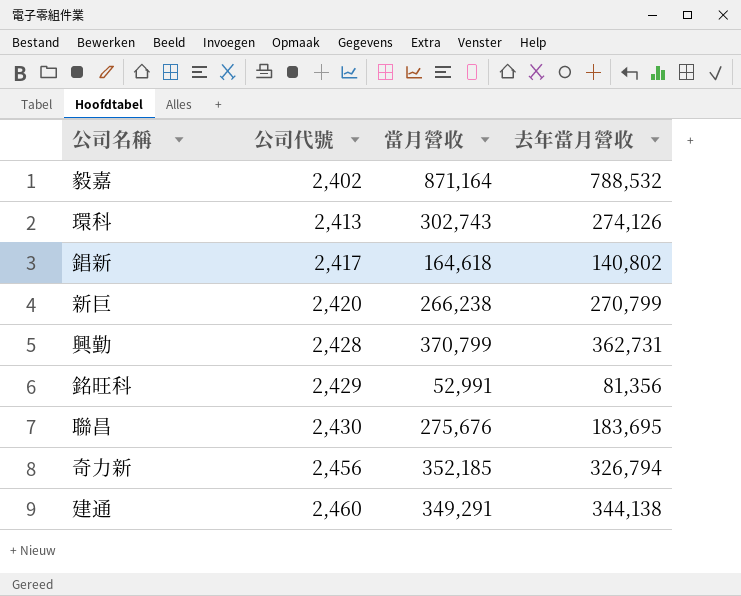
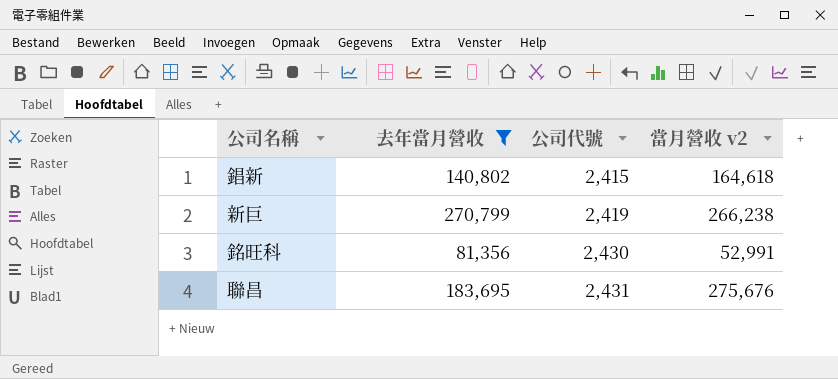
filter: none -> 去年當月營收 <= 270,799
column 去年當月營收 | position: 4 -> 2
column name: 當月營收 -> 當月營收 v2
錩新 | 公司代號: 2,417 -> 2,415
新巨 | 公司代號: 2,420 -> 2,419
銘旺科 | 公司代號: 2,429 -> 2,430
聯昌 | 公司代號: 2,430 -> 2,431

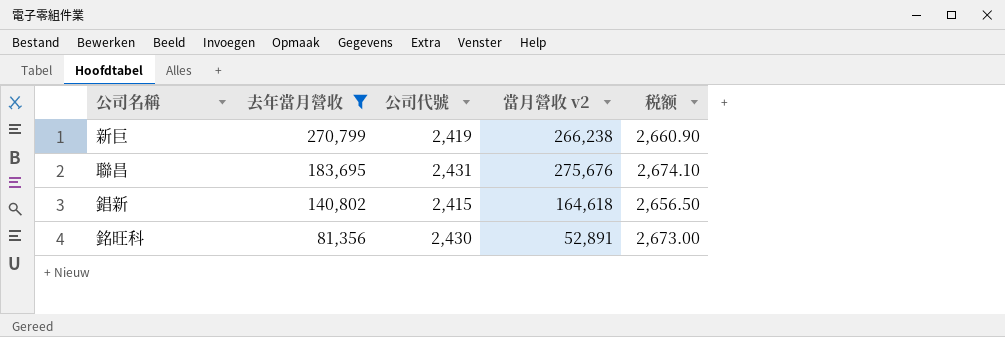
row order: 公司代號 ascending -> 去年當月營收 descending
column 税额 | formula: none -> [公司代號] * 1.1
銘旺科 | 當月營收 v2: 52,991 -> 52,891

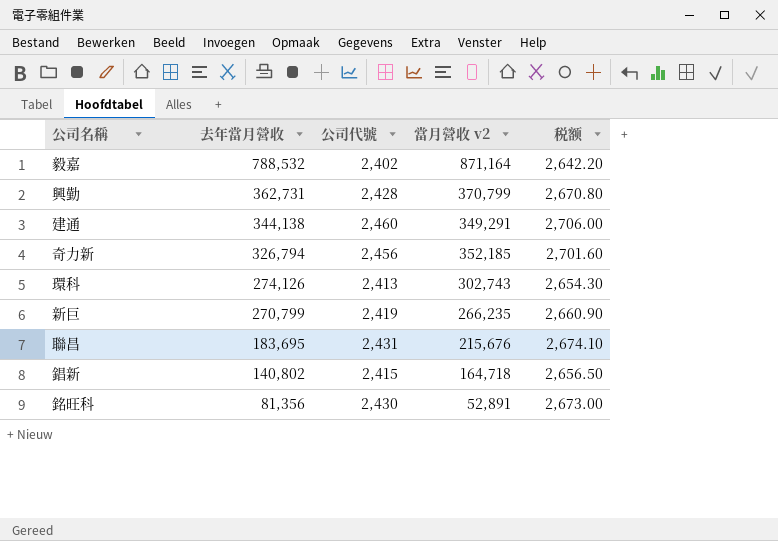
filter: 去年當月營收 <= 270,799 -> none
新巨 | 當月營收 v2: 266,238 -> 266,235
聯昌 | 當月營收 v2: 275,676 -> 215,676
錩新 | 當月營收 v2: 164,618 -> 164,718

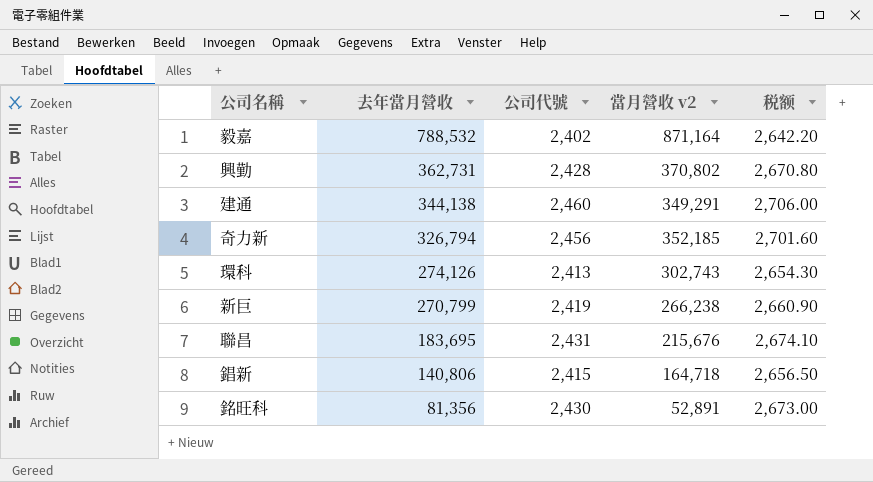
興勤 | 當月營收 v2: 370,799 -> 370,802
新巨 | 當月營收 v2: 266,235 -> 266,238
錩新 | 去年當月營收: 140,802 -> 140,806

